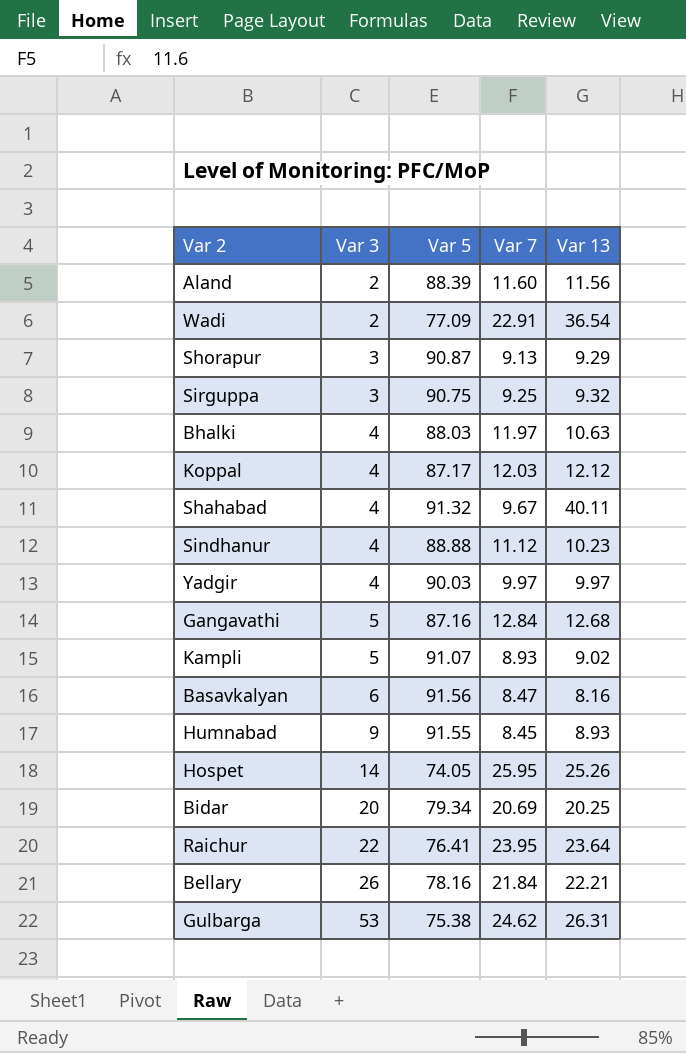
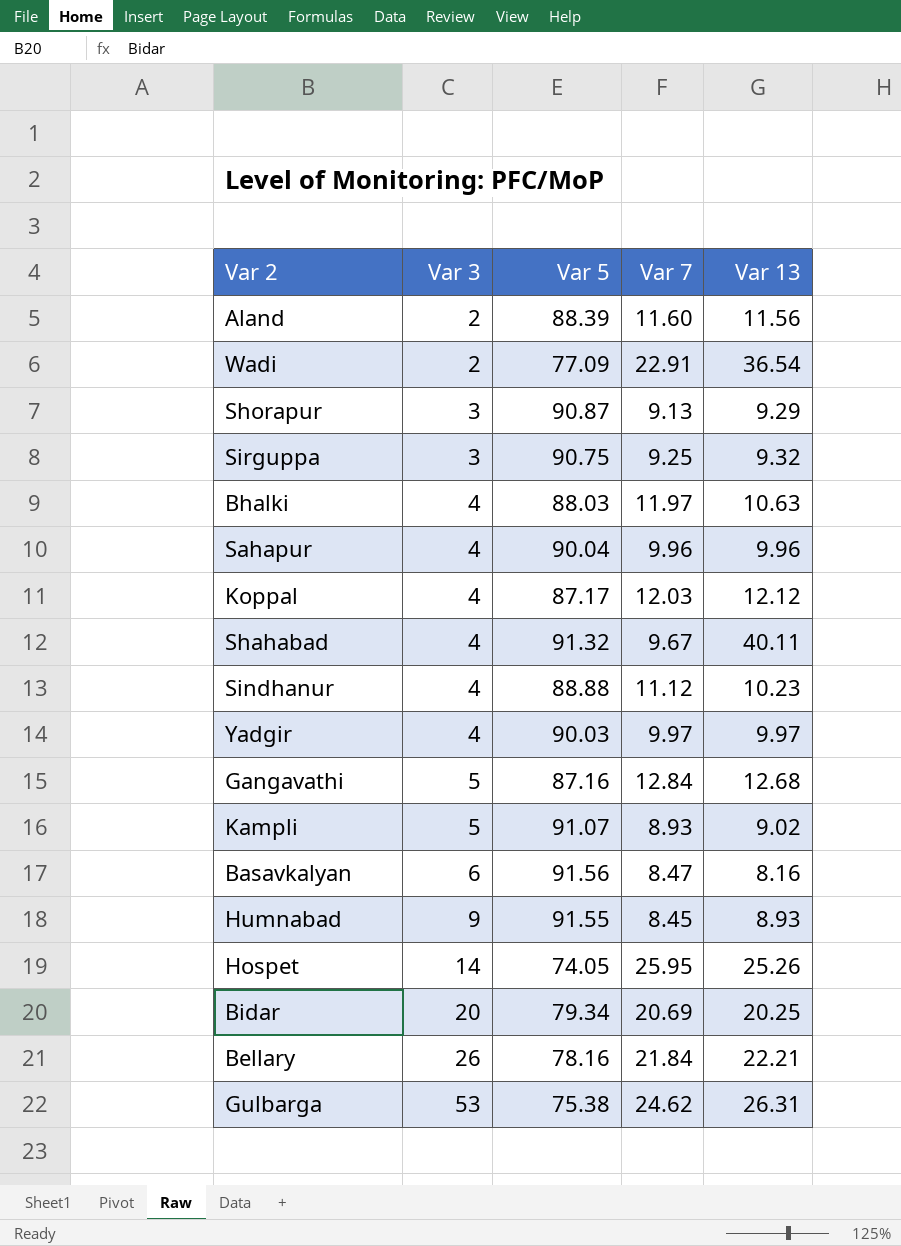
row Raichur: 22 | 76.41 | 23.95 | 23.64 -> none
row Sahapur: none -> 4 | 90.04 | 9.96 | 9.96

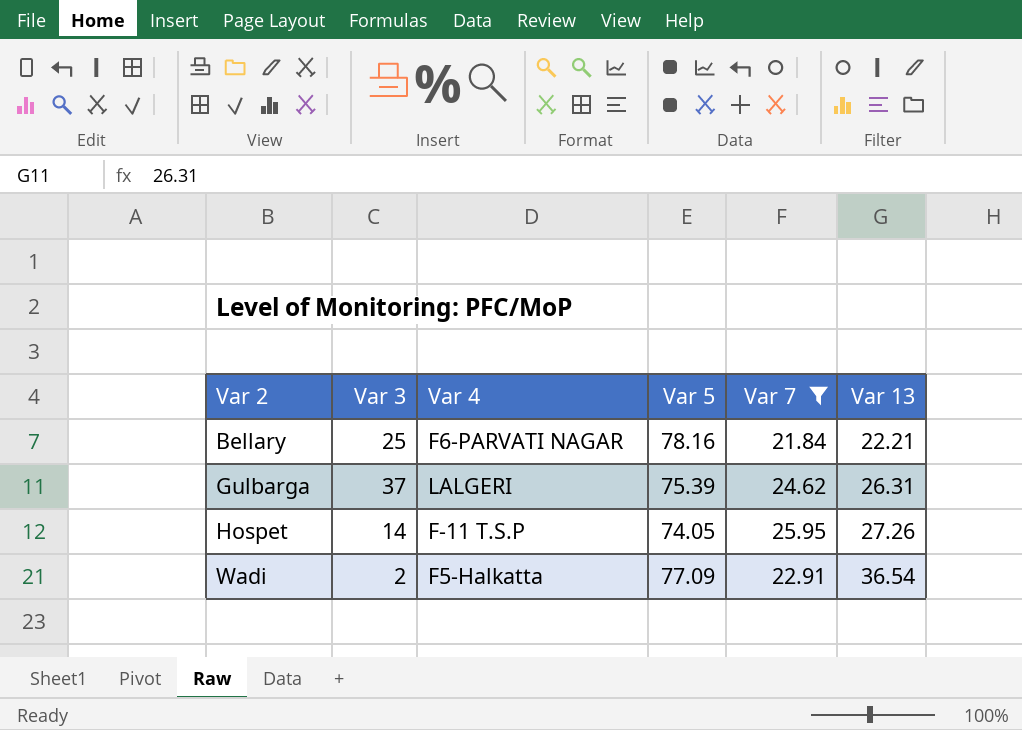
filter: none -> Var 7 >= 21.84
row order: Var 3 ascending -> Var 2 ascending
column Var 4 | position: none -> 3
Bellary | Var 3: 26 -> 25
Gulbarga | Var 3: 53 -> 37
Gulbarga | Var 5: 75.38 -> 75.39
Hospet | Var 13: 25.26 -> 27.26

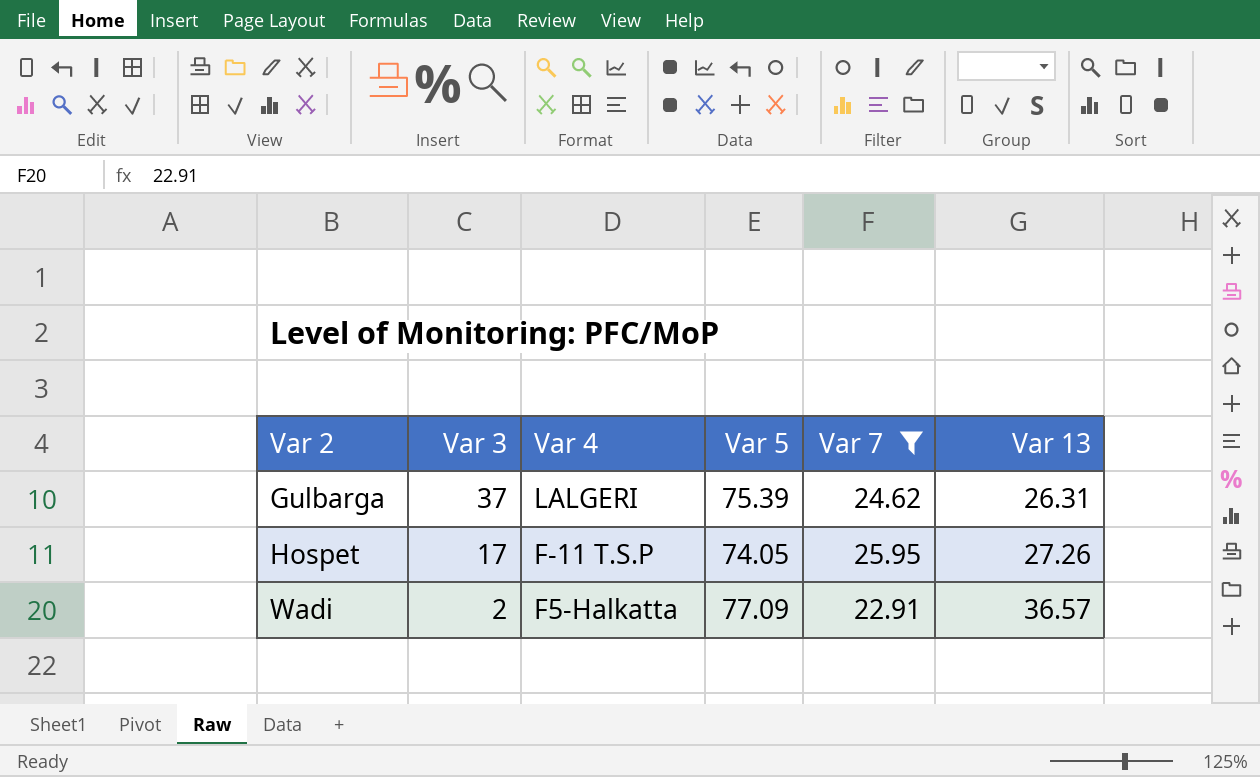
row Bellary: 25 | F6-PARVATI NAGAR | 78.16 | 21.84 | 22.21 -> none
Hospet | Var 3: 14 -> 17
Wadi | Var 13: 36.54 -> 36.57

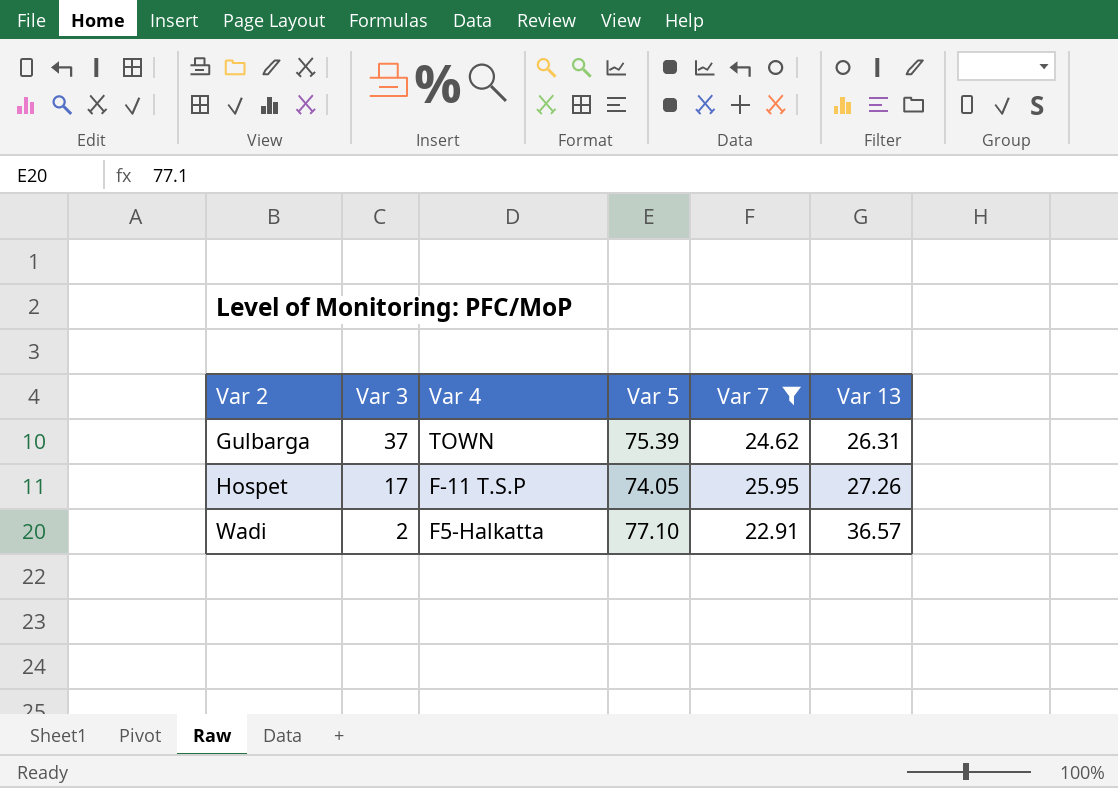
Gulbarga | Var 4: LALGERI -> TOWN
Wadi | Var 5: 77.09 -> 77.10

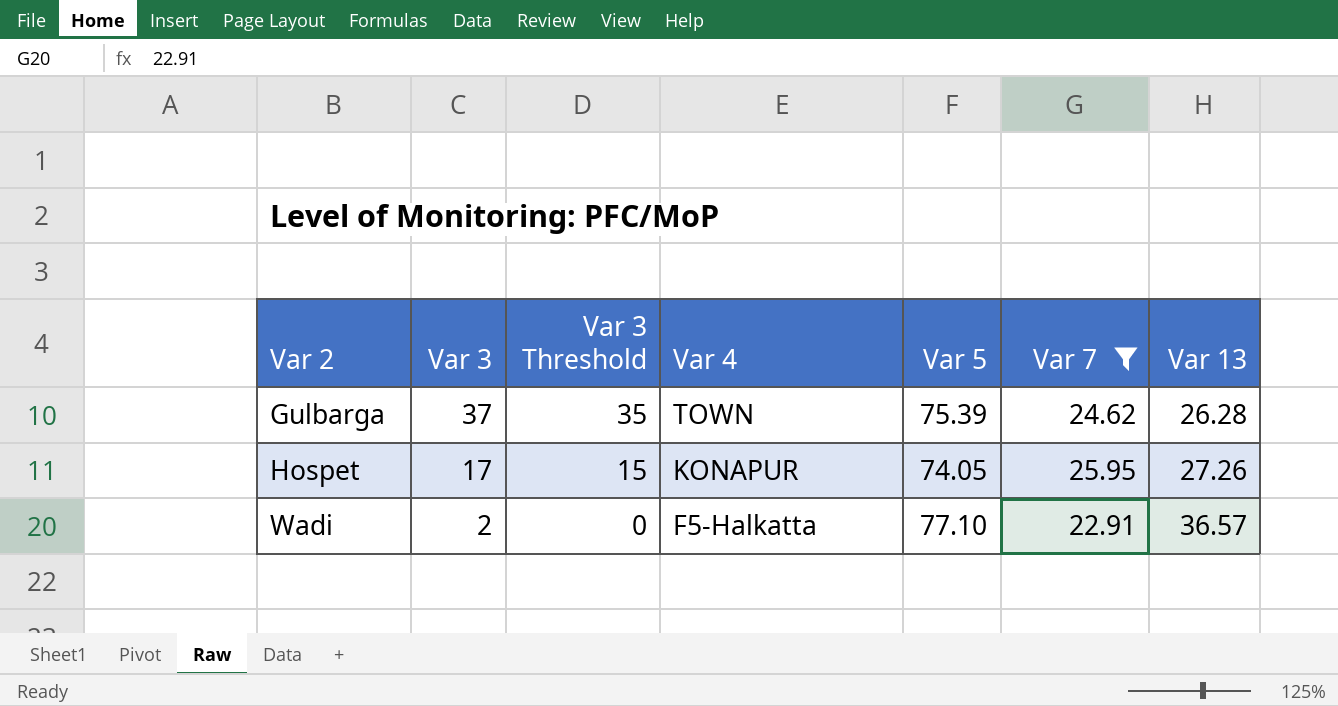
column Var 3 Threshold | formula: none -> [Var 3] - 2
Gulbarga | Var 13: 26.31 -> 26.28
Hospet | Var 4: F-11 T.S.P -> KONAPUR

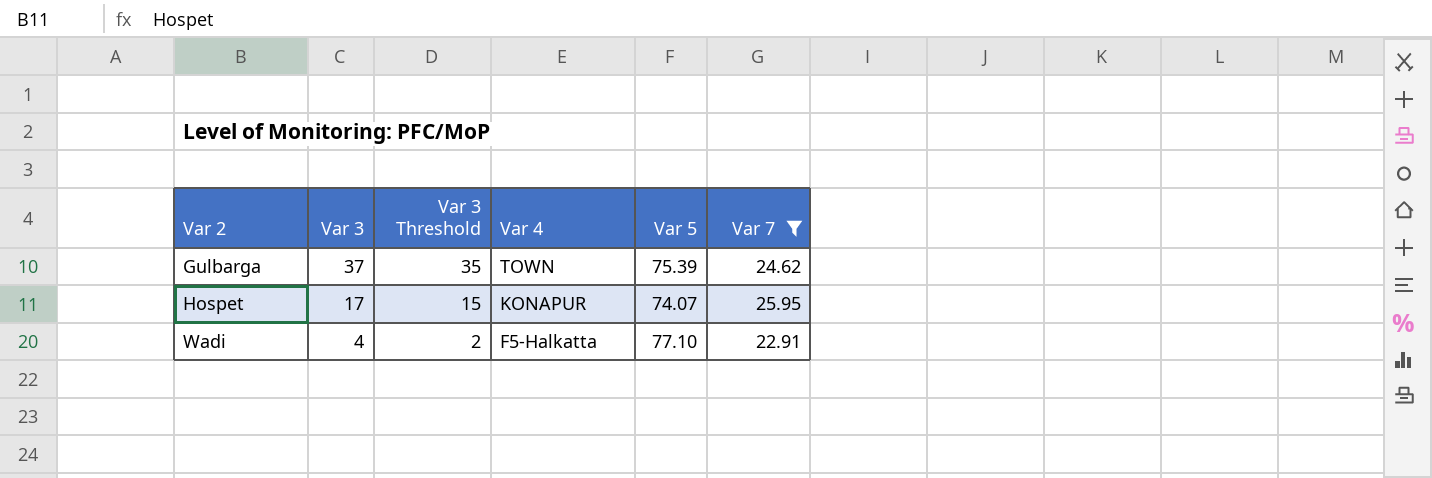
column Var 13 | position: 7 -> none
Hospet | Var 5: 74.05 -> 74.07
Wadi | Var 3: 2 -> 4
Wadi | Var 3 Threshold: 0 -> 2

